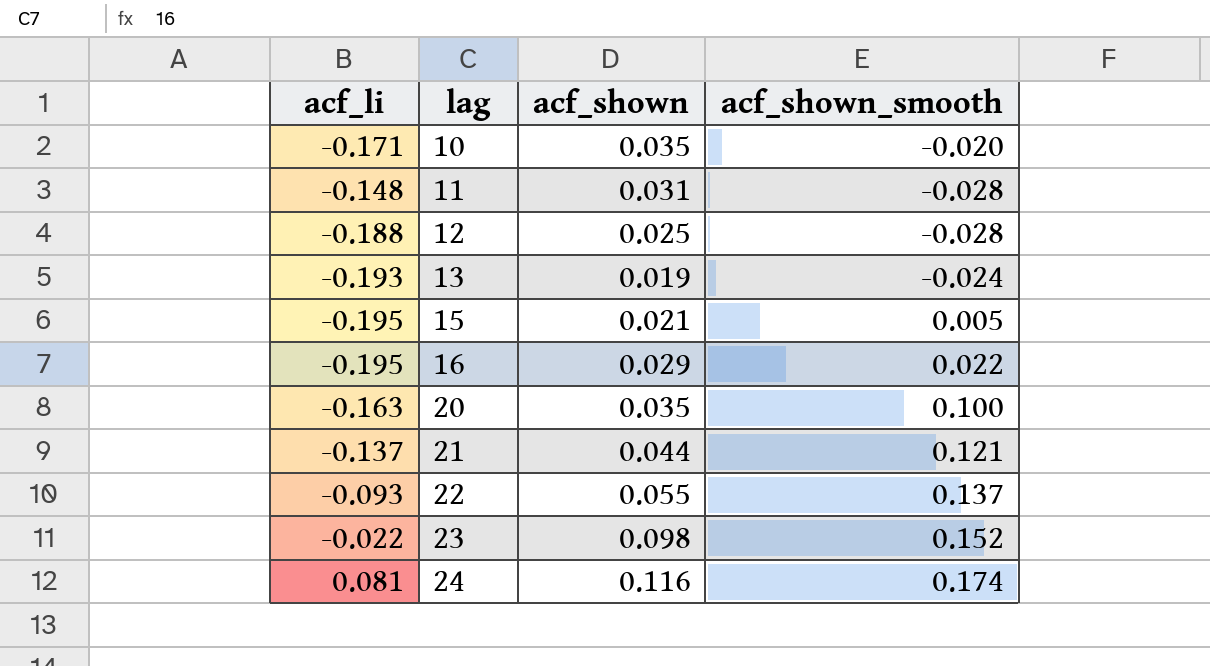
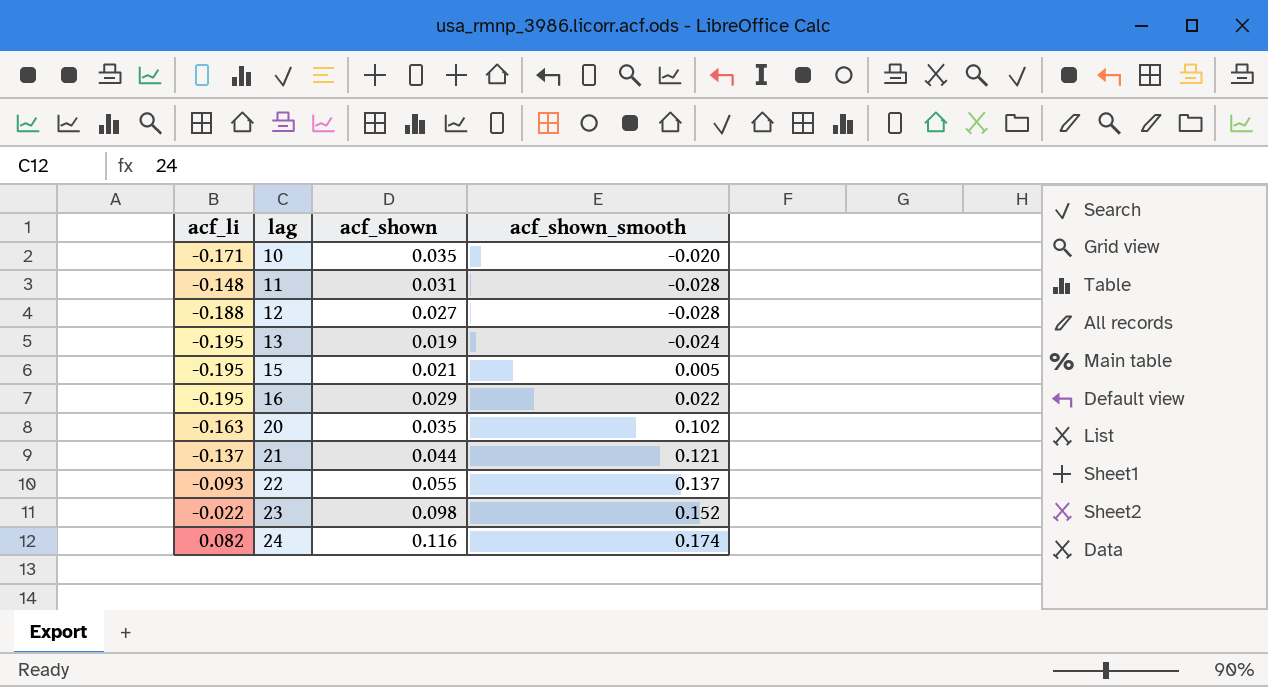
12 | acf_shown: 0.025 -> 0.027
13 | acf_li: -0.193 -> -0.195
20 | acf_shown_smooth: 0.100 -> 0.102
24 | acf_li: 0.081 -> 0.082

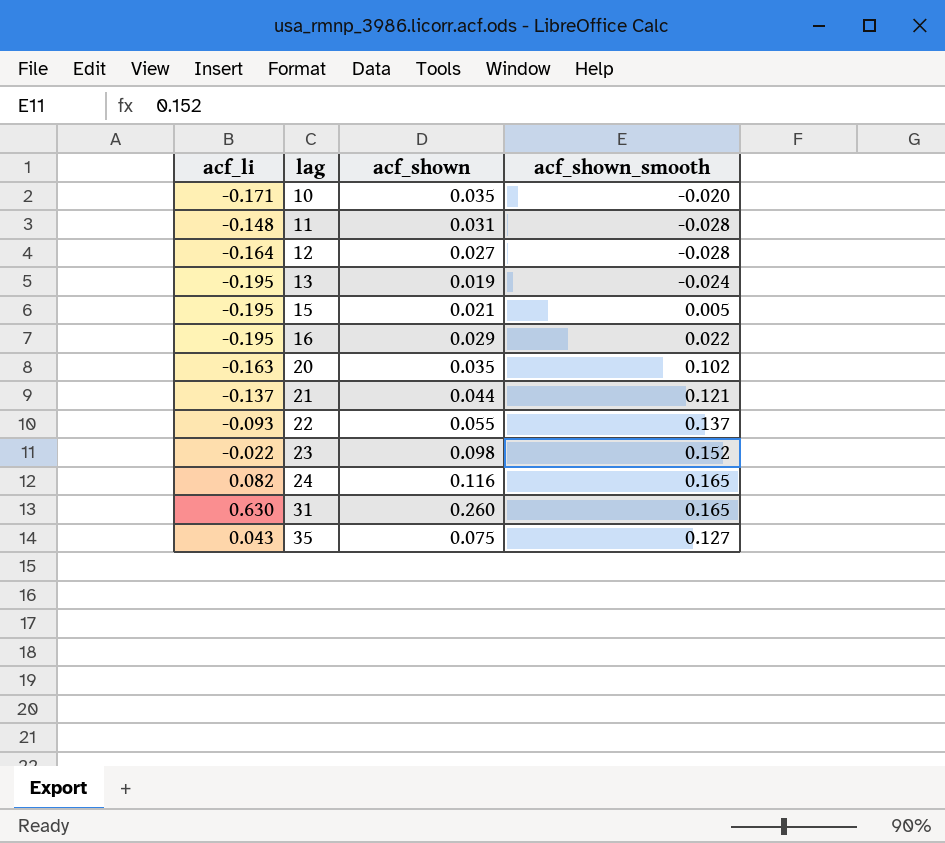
12 | acf_li: -0.188 -> -0.164
24 | acf_shown_smooth: 0.174 -> 0.165
row 31: none -> 0.630 | 0.260 | 0.165
row 35: none -> 0.043 | 0.075 | 0.127

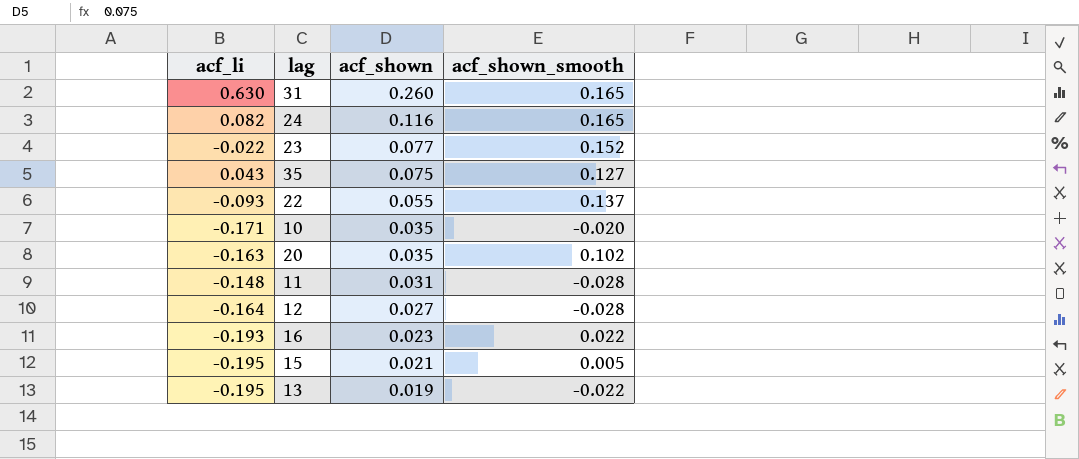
row order: lag ascending -> acf_shown descending
row 21: -0.137 | 0.044 | 0.121 -> none
23 | acf_shown: 0.098 -> 0.077
16 | acf_li: -0.195 -> -0.193
16 | acf_shown: 0.029 -> 0.023
13 | acf_shown_smooth: -0.024 -> -0.022

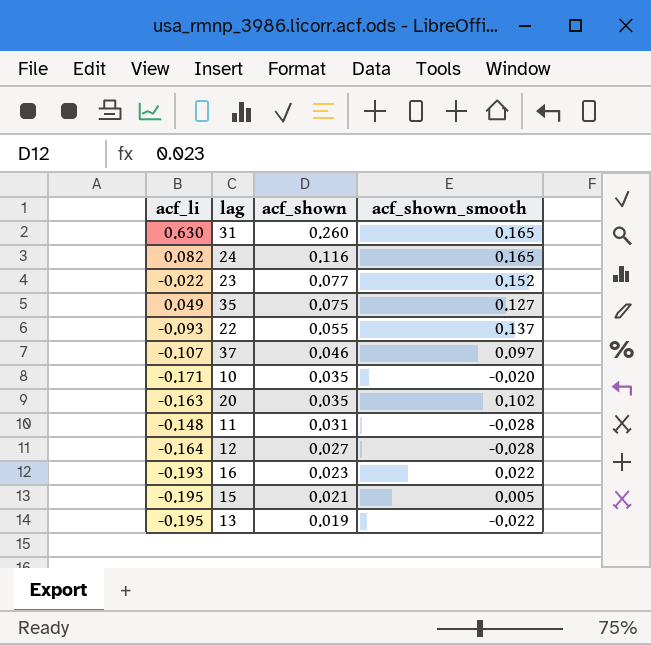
35 | acf_li: 0.043 -> 0.049
row 37: none -> -0.107 | 0.046 | 0.097

